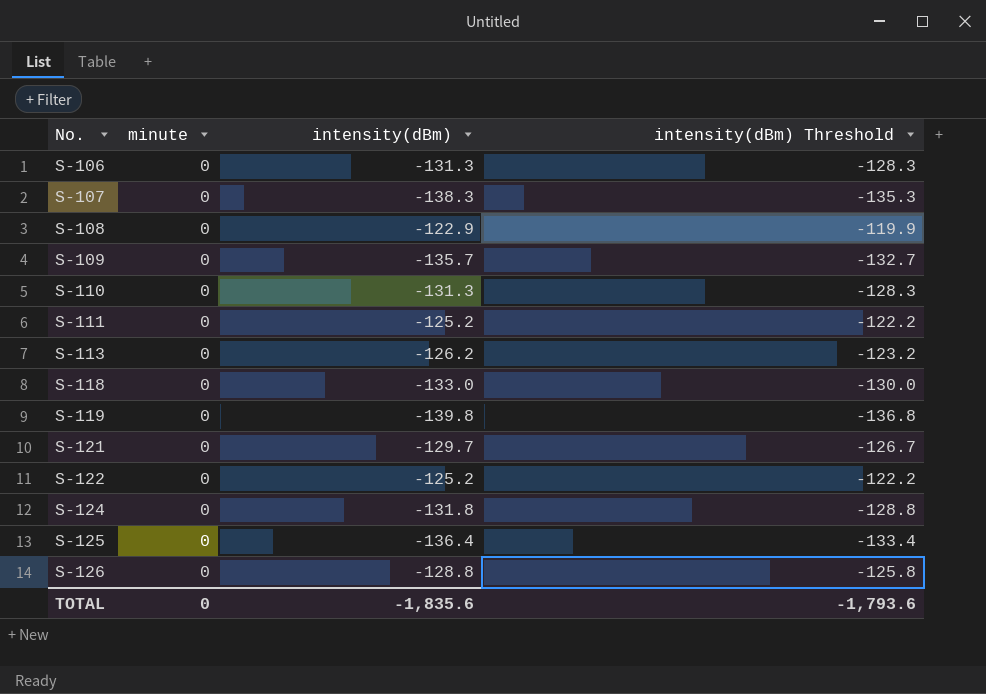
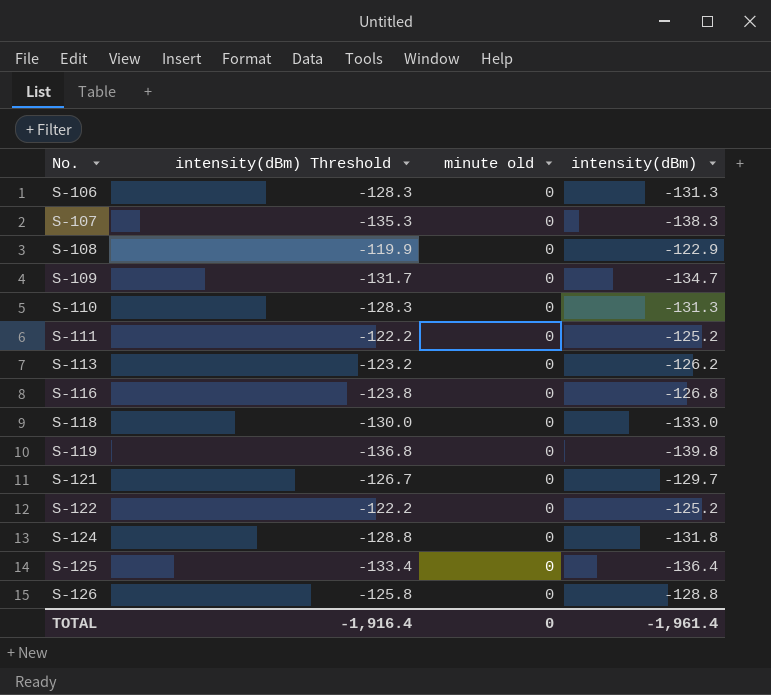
column intensity(dBm) Threshold | position: 4 -> 2
column name: minute -> minute old
S-109 | intensity(dBm) Threshold: -132.7 -> -131.7
S-109 | intensity(dBm): -135.7 -> -134.7
row S-116: none -> -123.8 | 0 | -126.8
TOTAL | intensity(dBm) Threshold: -1,793.6 -> -1,916.4
TOTAL | intensity(dBm): -1,835.6 -> -1,961.4

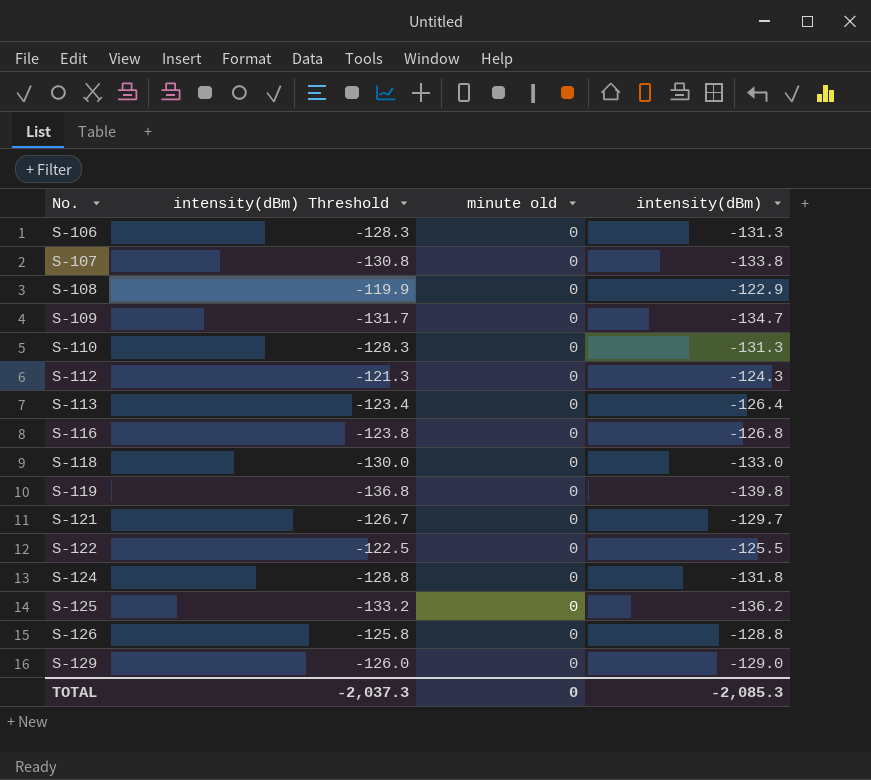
row S-111: -122.2 | 0 | -125.2 -> none
S-107 | intensity(dBm) Threshold: -135.3 -> -130.8
S-107 | intensity(dBm): -138.3 -> -133.8
row S-112: none -> -121.3 | 0 | -124.3
S-113 | intensity(dBm) Threshold: -123.2 -> -123.4
S-113 | intensity(dBm): -126.2 -> -126.4
S-122 | intensity(dBm) Threshold: -122.2 -> -122.5
S-122 | intensity(dBm): -125.2 -> -125.5
S-125 | intensity(dBm) Threshold: -133.4 -> -133.2
S-125 | intensity(dBm): -136.4 -> -136.2
row S-129: none -> -126.0 | 0 | -129.0
TOTAL | intensity(dBm) Threshold: -1,916.4 -> -2,037.3
TOTAL | intensity(dBm): -1,961.4 -> -2,085.3

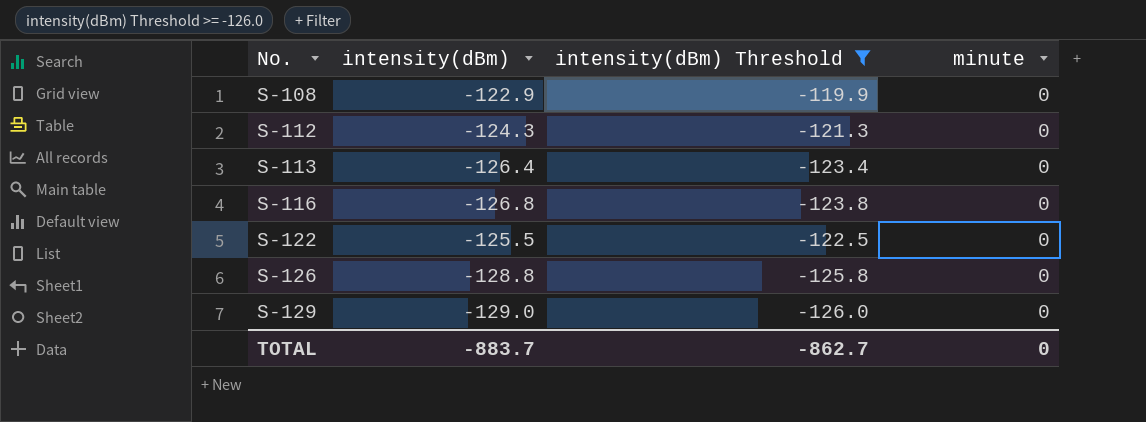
filter: none -> intensity(dBm) Threshold >= -126.0
column intensity(dBm) | position: 4 -> 2
column name: minute old -> minute
TOTAL | intensity(dBm): -2,085.3 -> -883.7
TOTAL | intensity(dBm) Threshold: -2,037.3 -> -862.7

